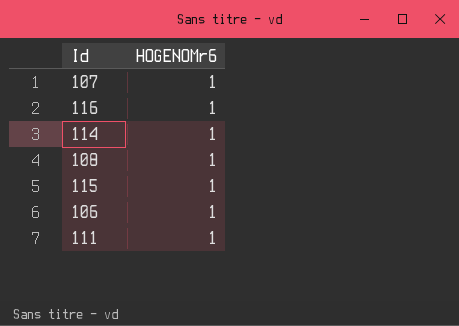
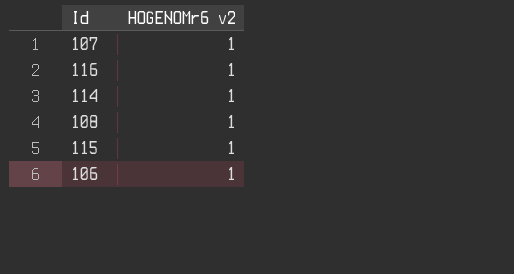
column name: HOGENOMr6 -> HOGENOMr6 v2
row 111: 1 -> none

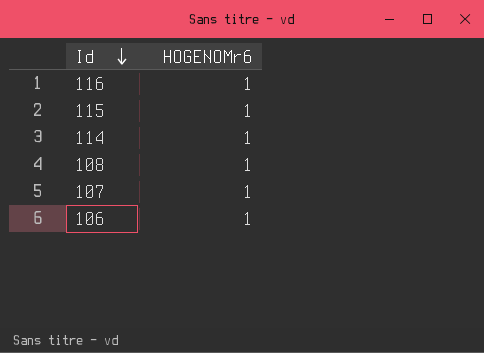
row order: none -> Id descending
column name: HOGENOMr6 v2 -> HOGENOMr6

